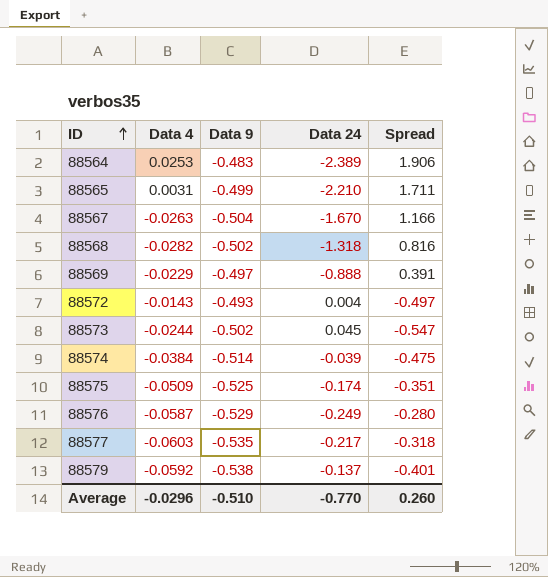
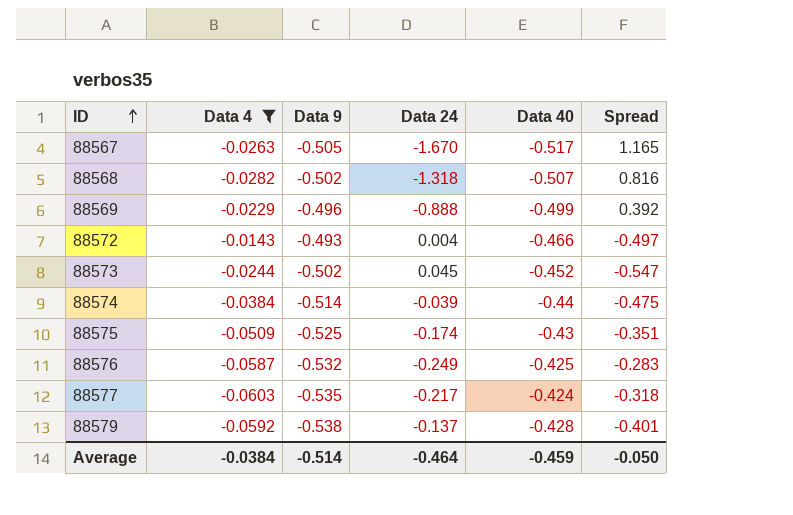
filter: none -> Data 4 <= -0.0143
column Data 40 | position: none -> 5
88567 | Data 9: -0.504 -> -0.505
88567 | Spread: 1.166 -> 1.165
88569 | Data 9: -0.497 -> -0.496
88569 | Spread: 0.391 -> 0.392
88576 | Data 9: -0.529 -> -0.532
88576 | Spread: -0.280 -> -0.283
Average | Data 4: -0.0296 -> -0.0384
Average | Data 9: -0.510 -> -0.514
Average | Data 24: -0.770 -> -0.464
Average | Spread: 0.260 -> -0.050

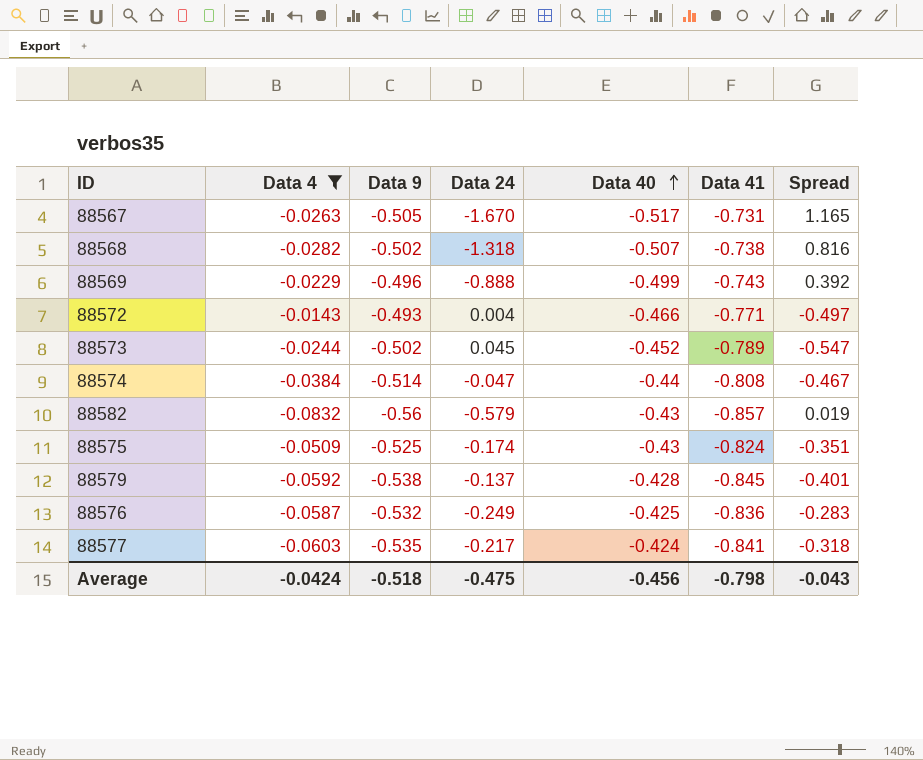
row order: ID ascending -> Data 40 ascending
column Data 41 | position: none -> 6
88574 | Data 24: -0.039 -> -0.047
88574 | Spread: -0.475 -> -0.467
row 88582: none -> -0.0832 | -0.56 | -0.579 | -0.43 | -0.857 | 0.019
Average | Data 4: -0.0384 -> -0.0424
Average | Data 9: -0.514 -> -0.518
Average | Data 24: -0.464 -> -0.475
Average | Data 40: -0.459 -> -0.456
Average | Spread: -0.050 -> -0.043

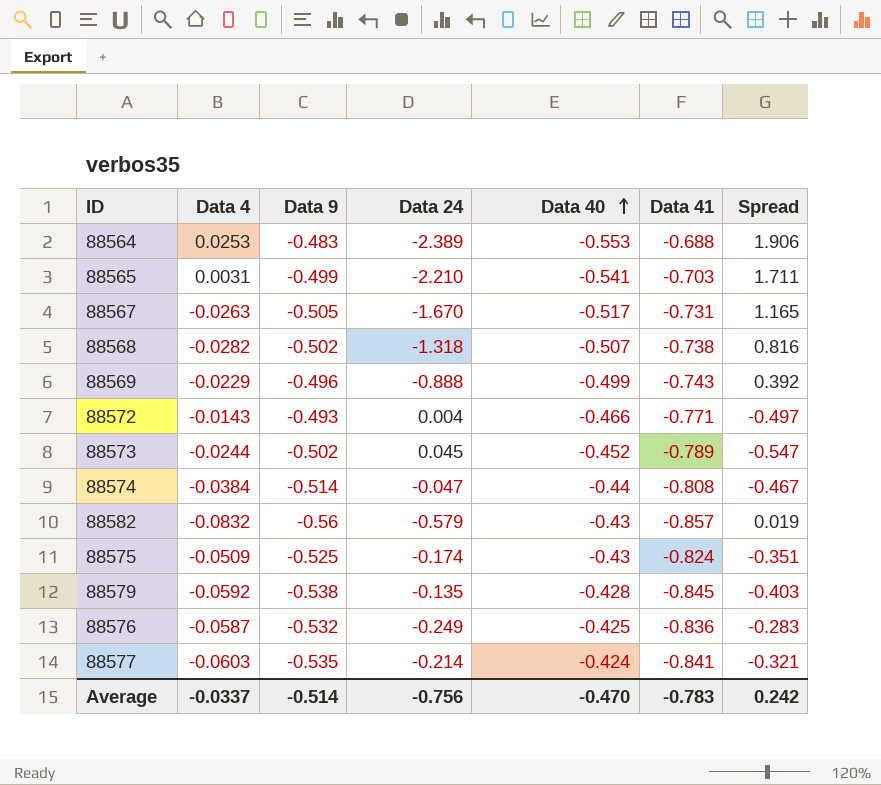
filter: Data 4 <= -0.0143 -> none
88579 | Data 24: -0.137 -> -0.135
88579 | Spread: -0.401 -> -0.403
88577 | Data 24: -0.217 -> -0.214
88577 | Spread: -0.318 -> -0.321
Average | Data 4: -0.0424 -> -0.0337
Average | Data 9: -0.518 -> -0.514
Average | Data 24: -0.475 -> -0.756
Average | Data 40: -0.456 -> -0.470
Average | Data 41: -0.798 -> -0.783
Average | Spread: -0.043 -> 0.242

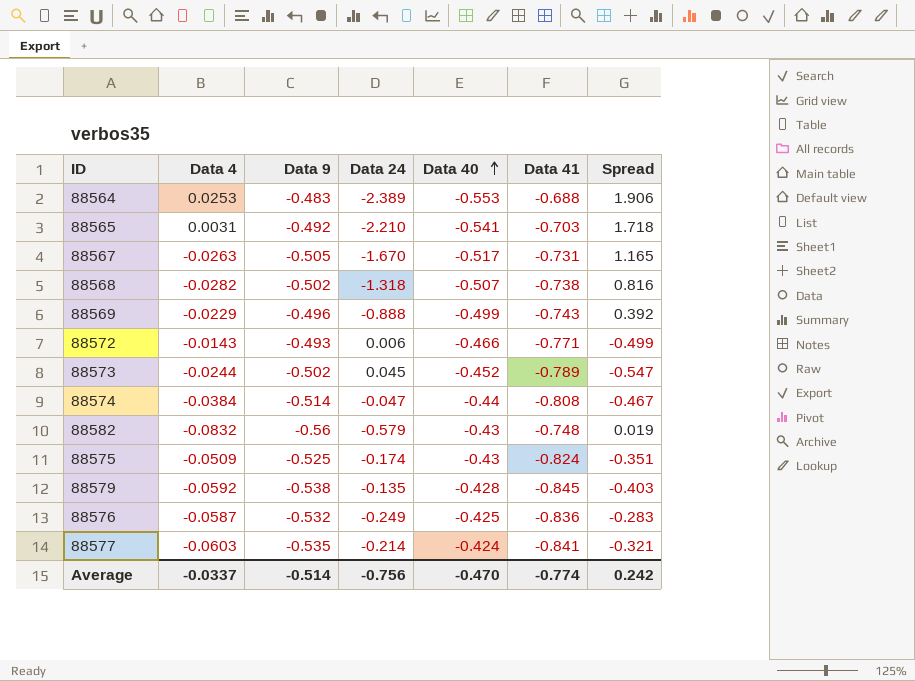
88565 | Data 9: -0.499 -> -0.492
88565 | Spread: 1.711 -> 1.718
88572 | Data 24: 0.004 -> 0.006
88572 | Spread: -0.497 -> -0.499
88582 | Data 41: -0.857 -> -0.748
Average | Data 41: -0.783 -> -0.774

